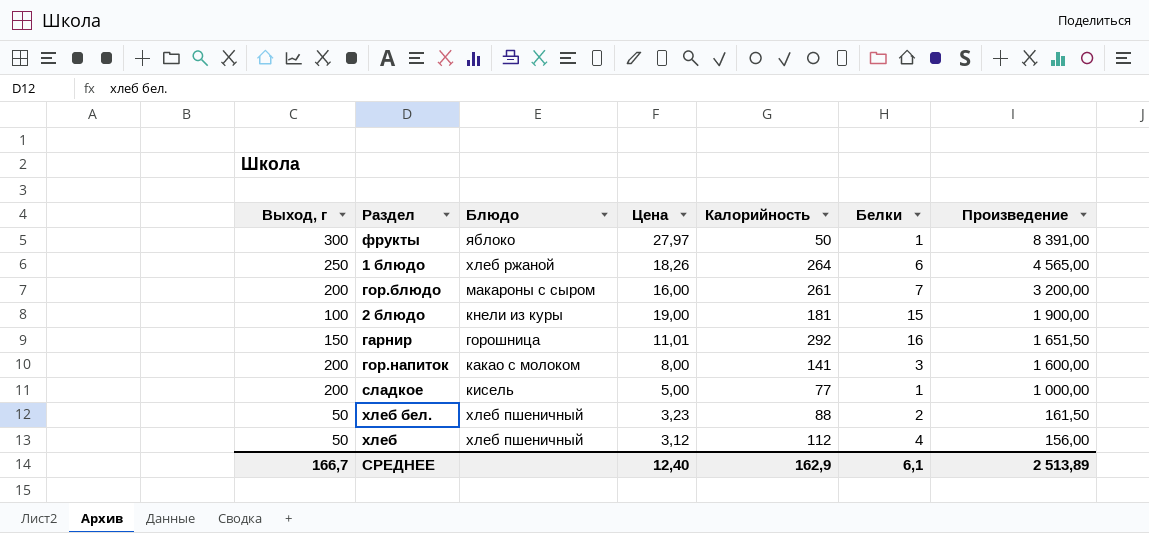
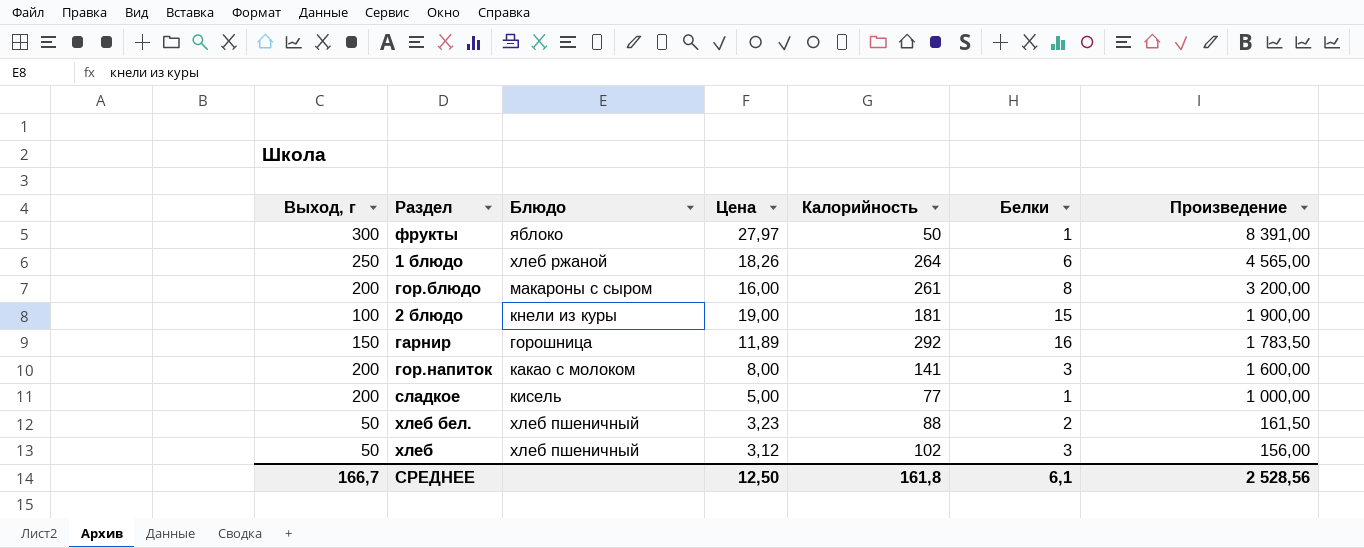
гор.блюдо | Белки: 7 -> 8
гарнир | Цена: 11,01 -> 11,89
гарнир | Произведение: 1 651,50 -> 1 783,50
хлеб | Калорийность: 112 -> 102
хлеб | Белки: 4 -> 3
СРЕДНЕЕ | Цена: 12,40 -> 12,50
СРЕДНЕЕ | Калорийность: 162,9 -> 161,8
СРЕДНЕЕ | Произведение: 2 513,89 -> 2 528,56

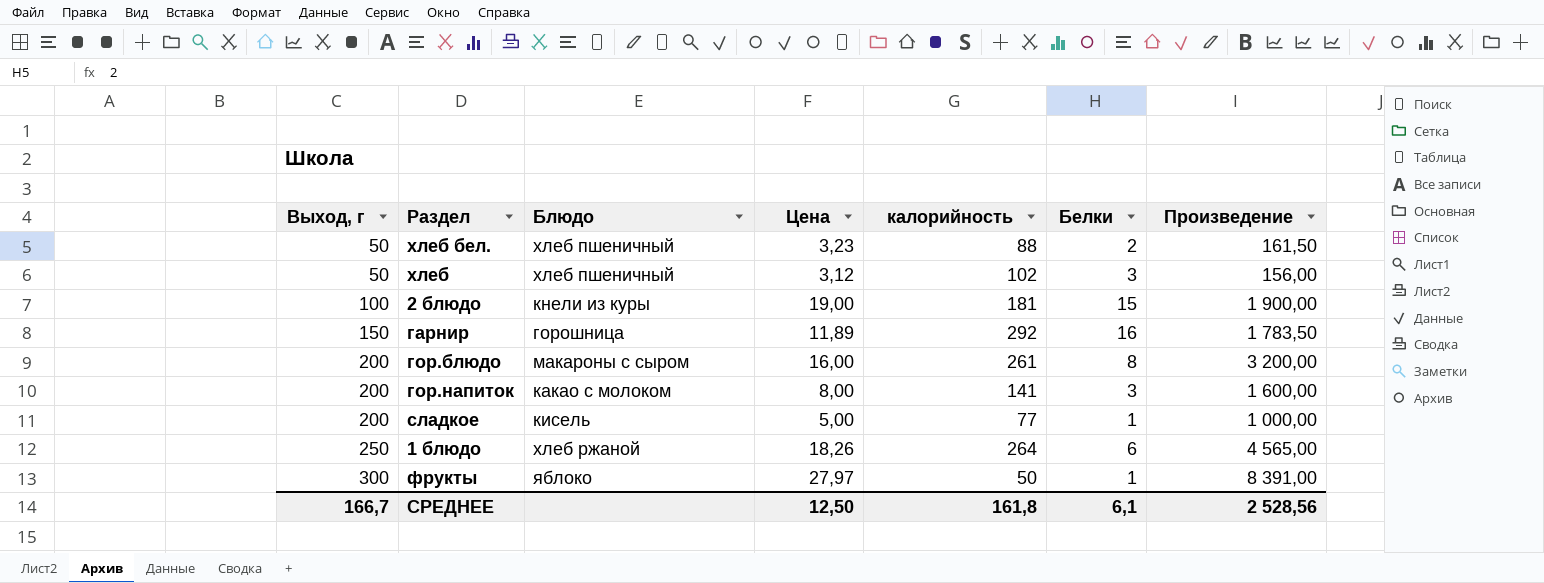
row order: Произведение descending -> Выход, г ascending
column name: Калорийность -> калорийность

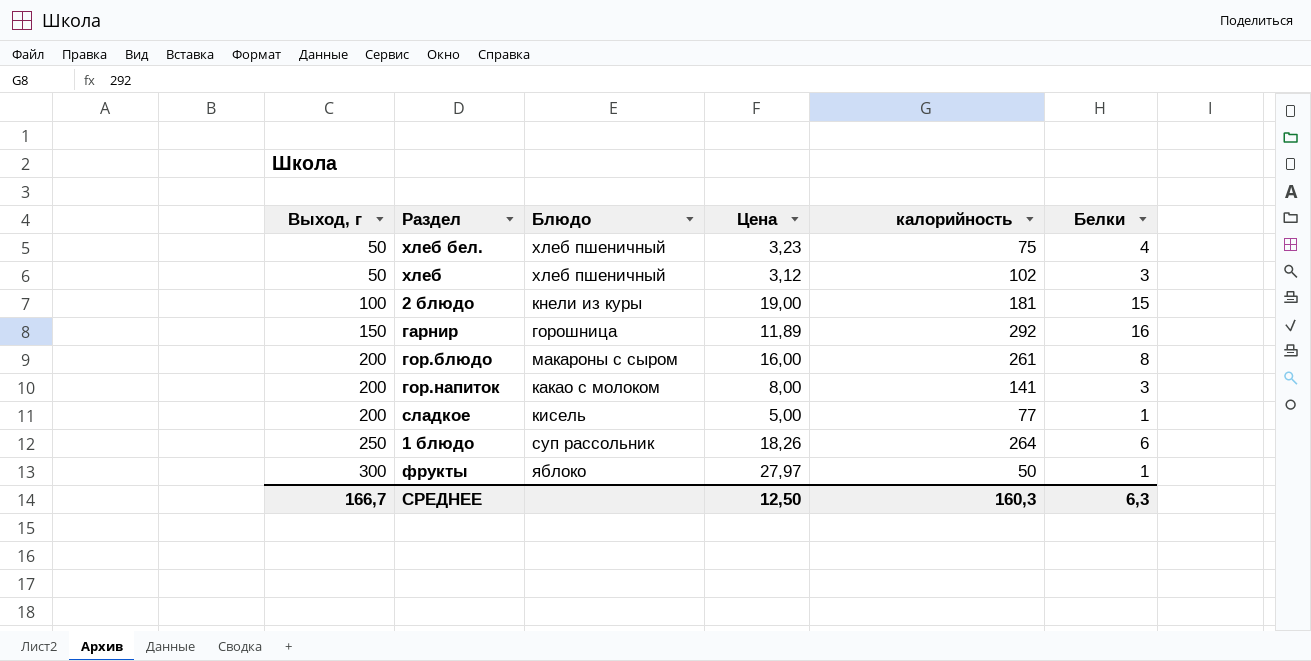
column Произведение | formula: [Выход, г] * [Цена] -> none
хлеб бел. | калорийность: 88 -> 75
хлеб бел. | Белки: 2 -> 4
1 блюдо | Блюдо: хлеб ржаной -> суп рассольник
СРЕДНЕЕ | калорийность: 161,8 -> 160,3
СРЕДНЕЕ | Белки: 6,1 -> 6,3

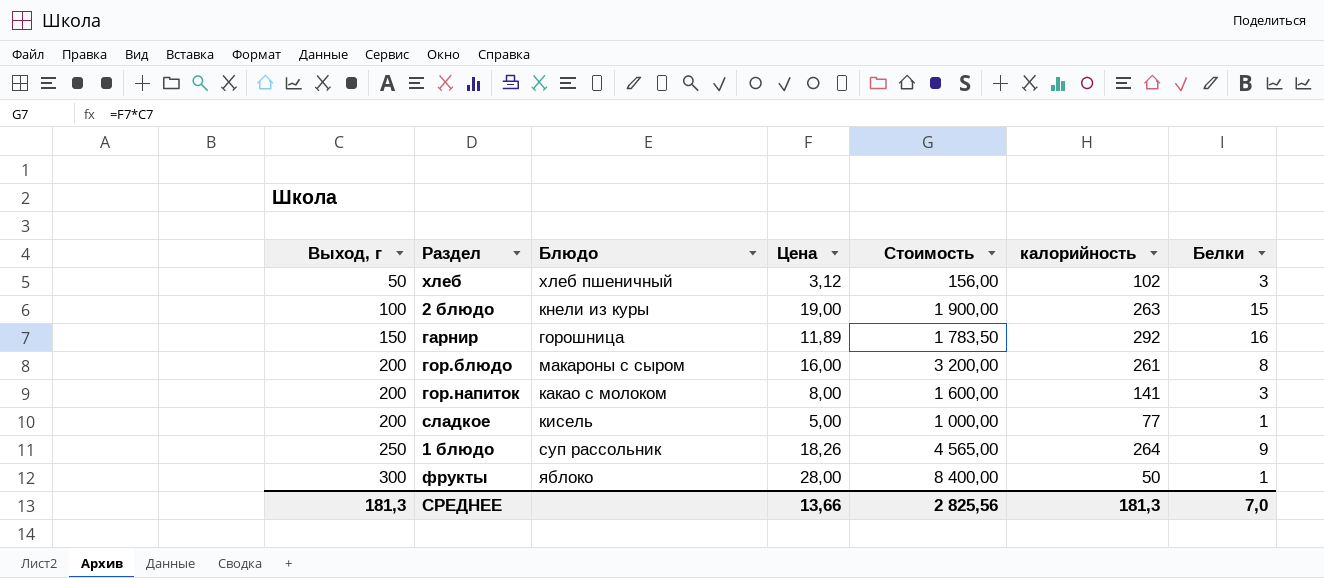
column Стоимость | formula: none -> [Выход, г] * [Цена]
row хлеб бел.: 50 | хлеб пшеничный | 3,23 | 75 | 4 -> none
2 блюдо | калорийность: 181 -> 263
1 блюдо | Белки: 6 -> 9
фрукты | Цена: 27,97 -> 28,00
СРЕДНЕЕ | Выход, г: 166,7 -> 181,3
СРЕДНЕЕ | Цена: 12,50 -> 13,66
СРЕДНЕЕ | калорийность: 160,3 -> 181,3
СРЕДНЕЕ | Белки: 6,3 -> 7,0

